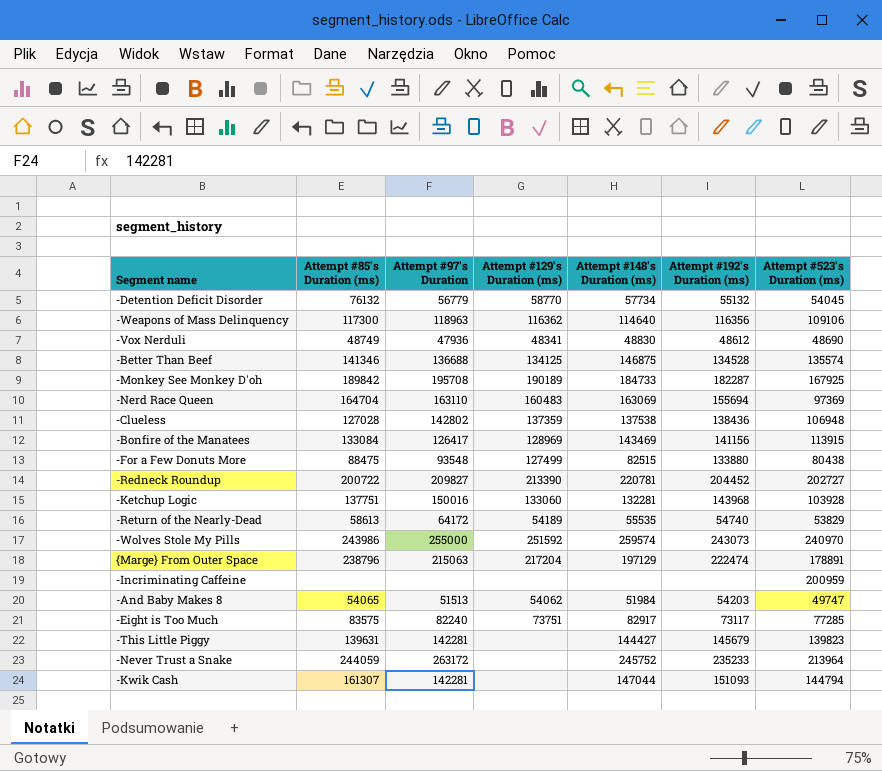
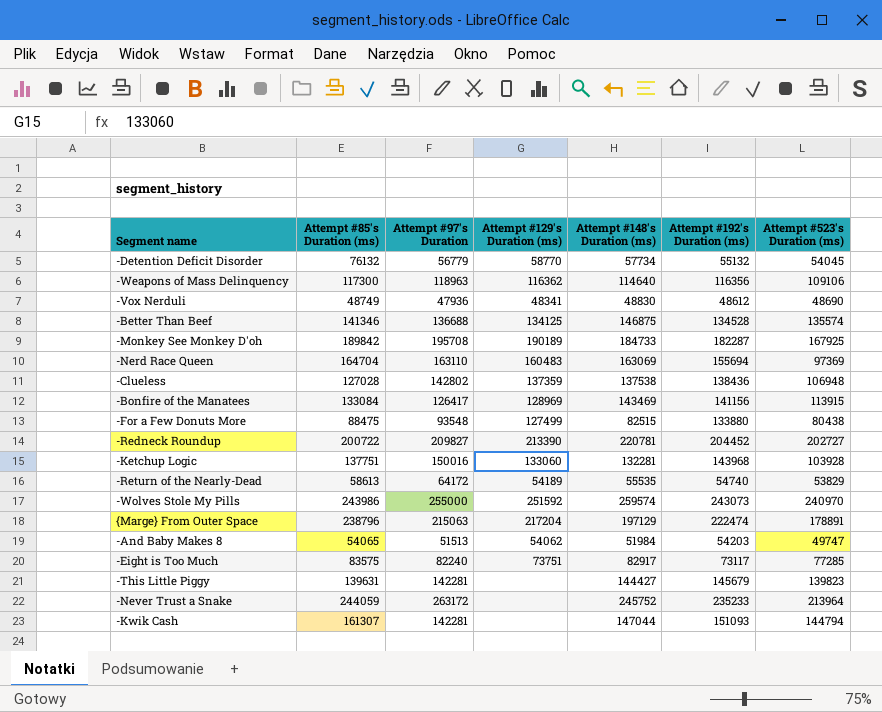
row -Incriminating Caffeine: none | none | none | none | none | 200959 -> none

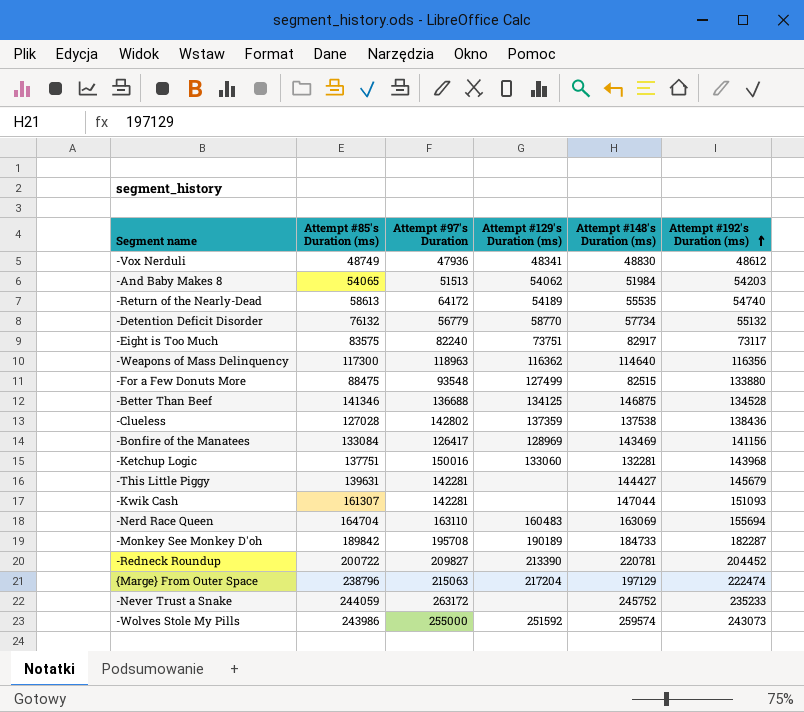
row order: none -> Attempt #192's Duration (ms) ascending
column Attempt #523's Duration (ms) | position: 7 -> none

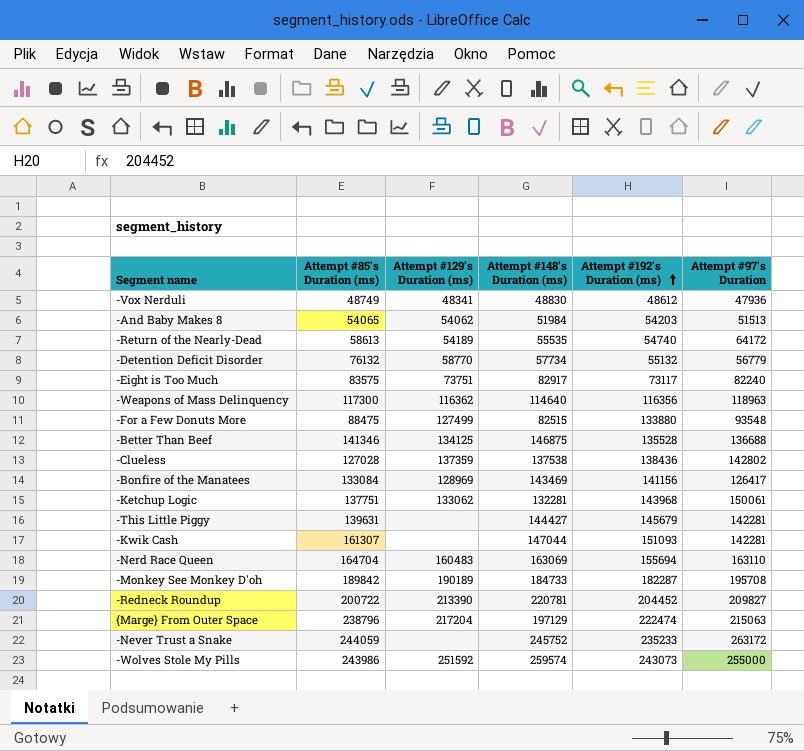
column Attempt #97's Duration | position: 3 -> 6
-Better Than Beef | Attempt #192's Duration (ms): 134528 -> 135528
-Ketchup Logic | Attempt #129's Duration (ms): 133060 -> 133062
-Ketchup Logic | Attempt #97's Duration: 150016 -> 150061

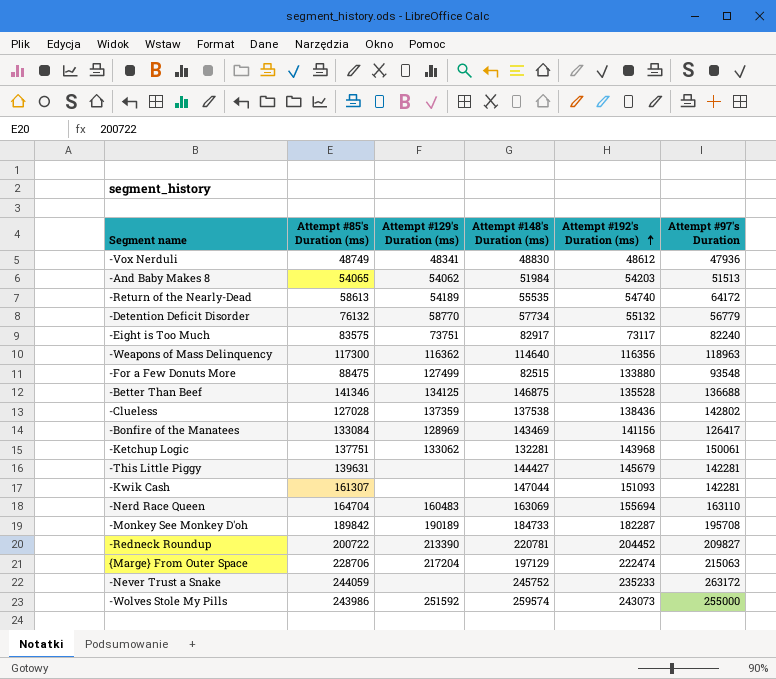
{Marge} From Outer Space | Attempt #85's Duration (ms): 238796 -> 228706

